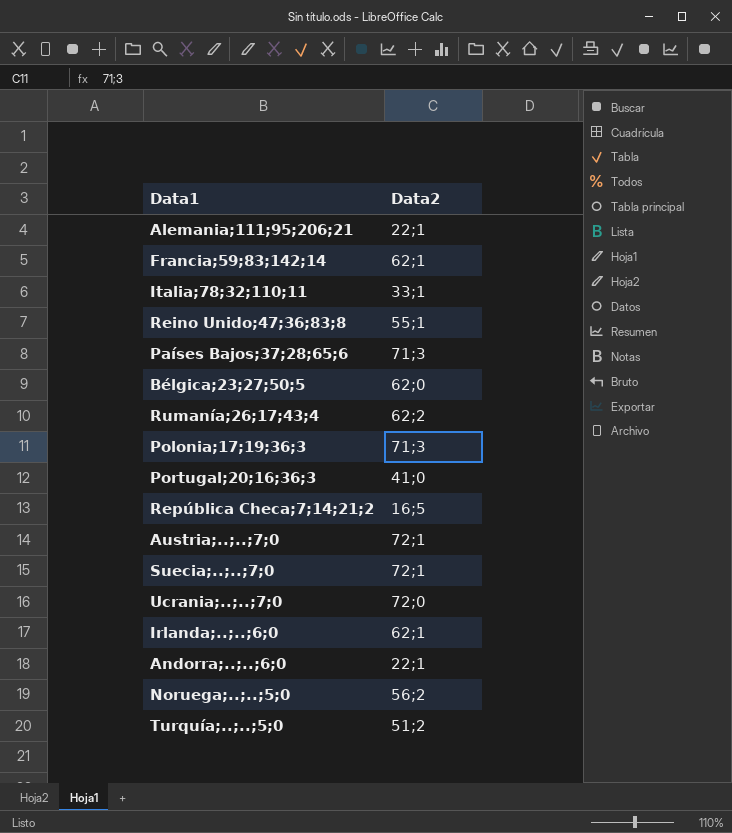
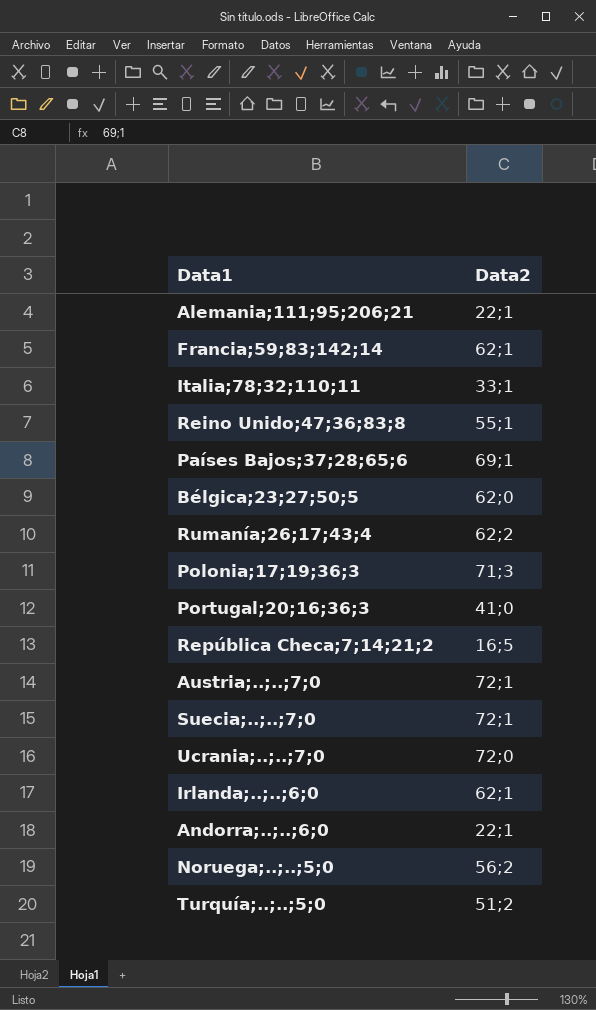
Países Bajos;37;28;65;6 | Data2: 71;3 -> 69;1

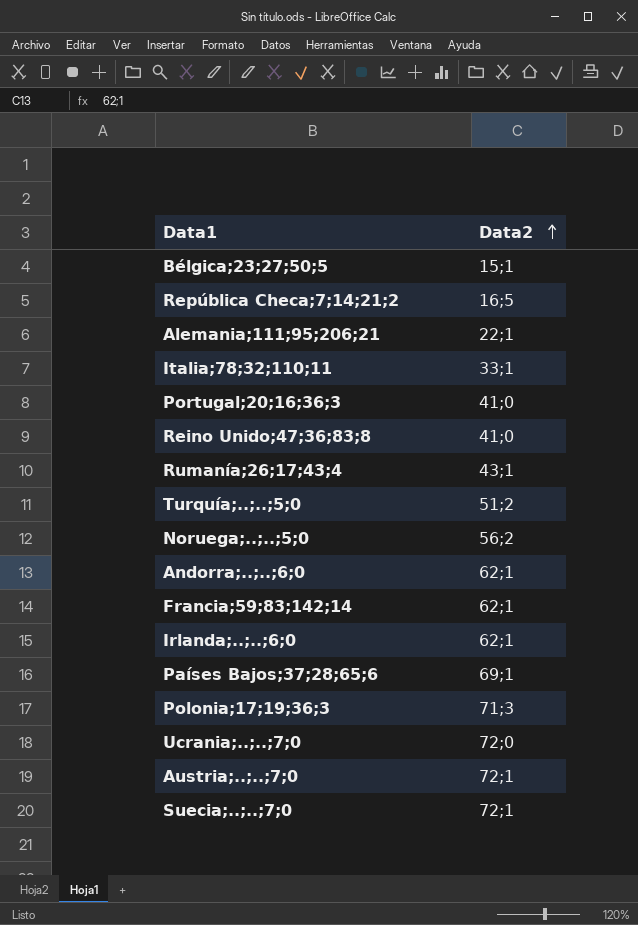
row order: none -> Data2 ascending
Bélgica;23;27;50;5 | Data2: 62;0 -> 15;1
Reino Unido;47;36;83;8 | Data2: 55;1 -> 41;0
Rumanía;26;17;43;4 | Data2: 62;2 -> 43;1
Andorra;..;..;6;0 | Data2: 22;1 -> 62;1

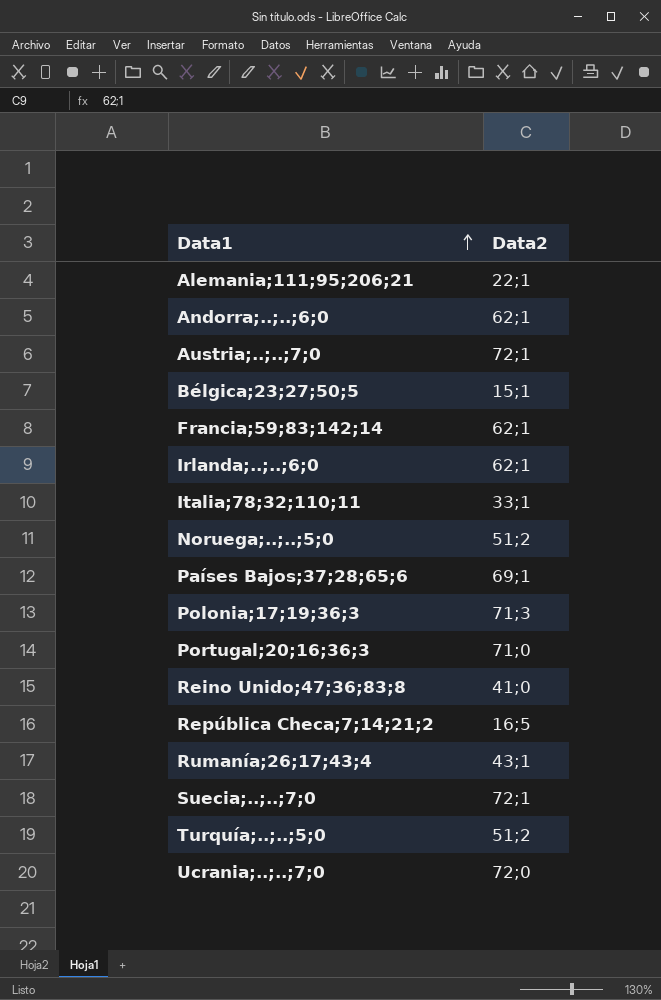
row order: Data2 ascending -> Data1 ascending
Noruega;..;..;5;0 | Data2: 56;2 -> 51;2
Portugal;20;16;36;3 | Data2: 41;0 -> 71;0

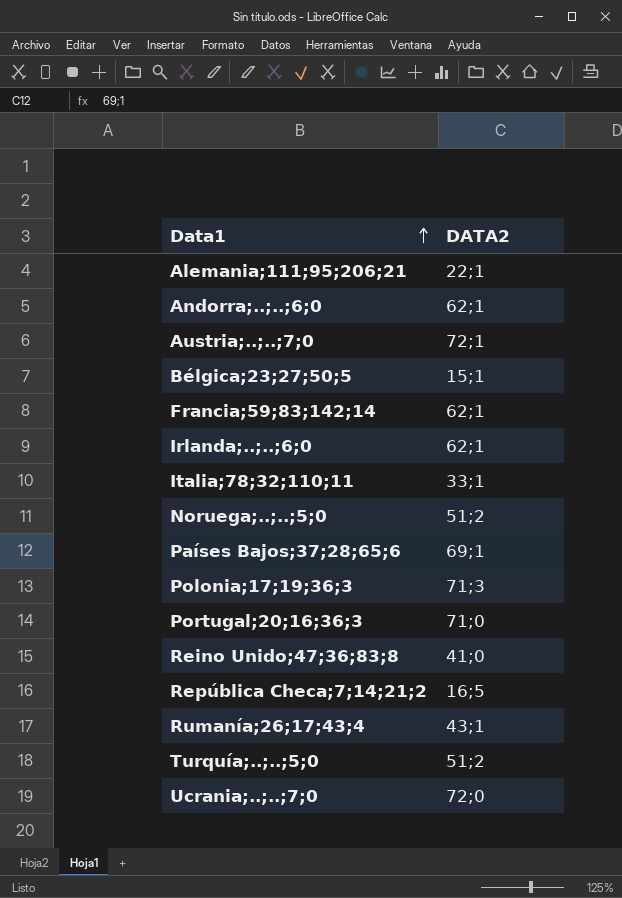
column name: Data2 -> DATA2
row Suecia;..;..;7;0: 72;1 -> none

